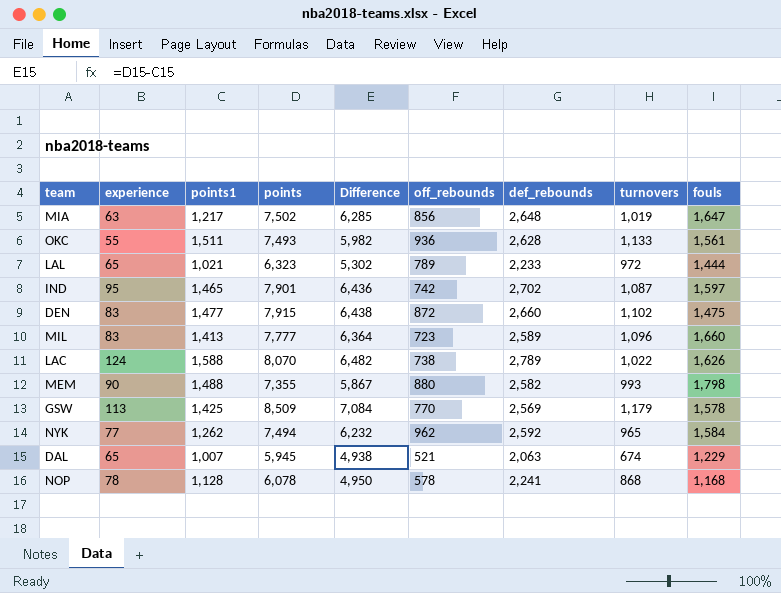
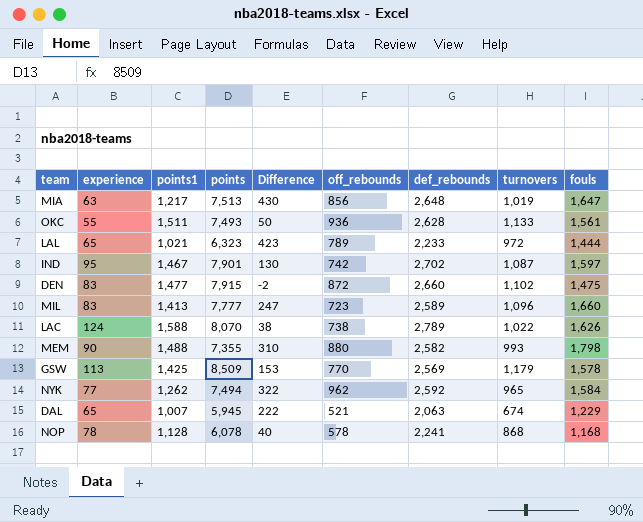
column Difference | formula: [points] - [points1] -> [fouls] - [points1]
MIA | points: 7,502 -> 7,513
IND | points1: 1,465 -> 1,467

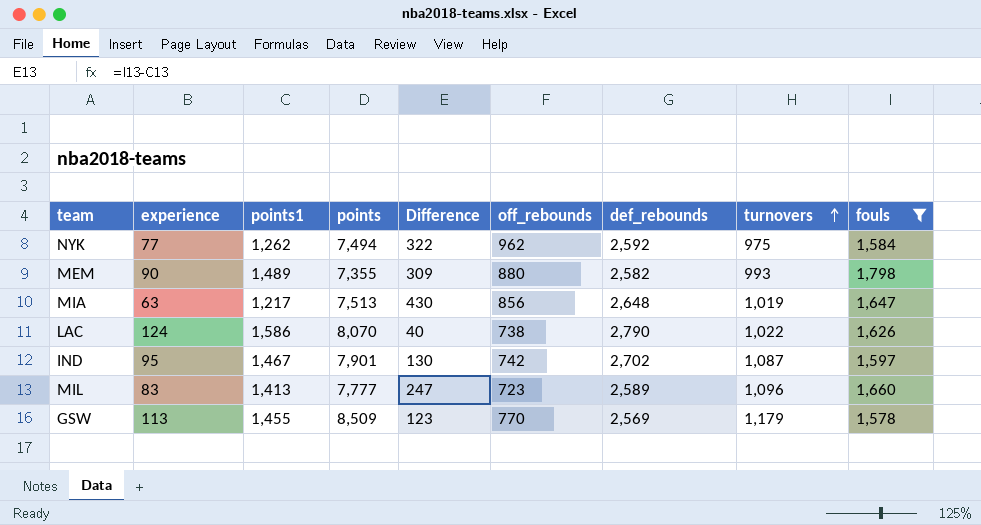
filter: none -> fouls >= 1,578
row order: none -> turnovers ascending
NYK | turnovers: 965 -> 975
MEM | points1: 1,488 -> 1,489
MEM | Difference: 310 -> 309
LAC | points1: 1,588 -> 1,586
LAC | Difference: 38 -> 40
LAC | def_rebounds: 2,789 -> 2,790
GSW | points1: 1,425 -> 1,455
GSW | Difference: 153 -> 123

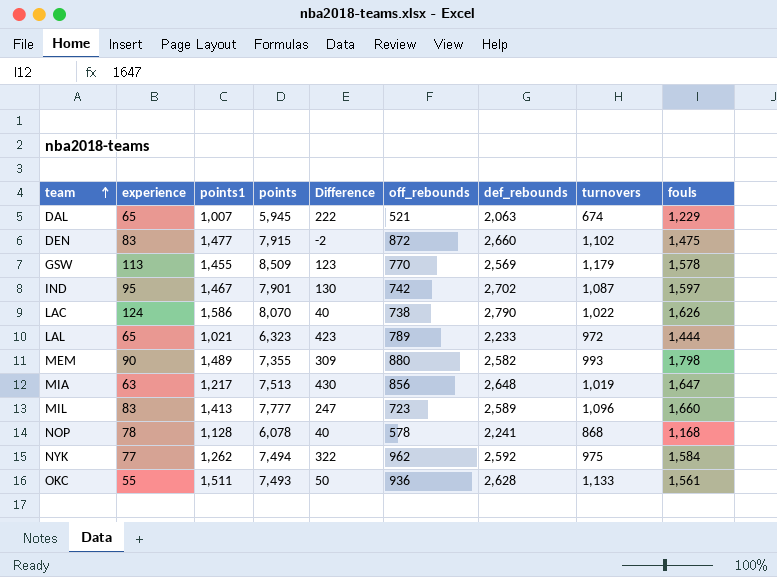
filter: fouls >= 1,578 -> none
row order: turnovers ascending -> team ascending

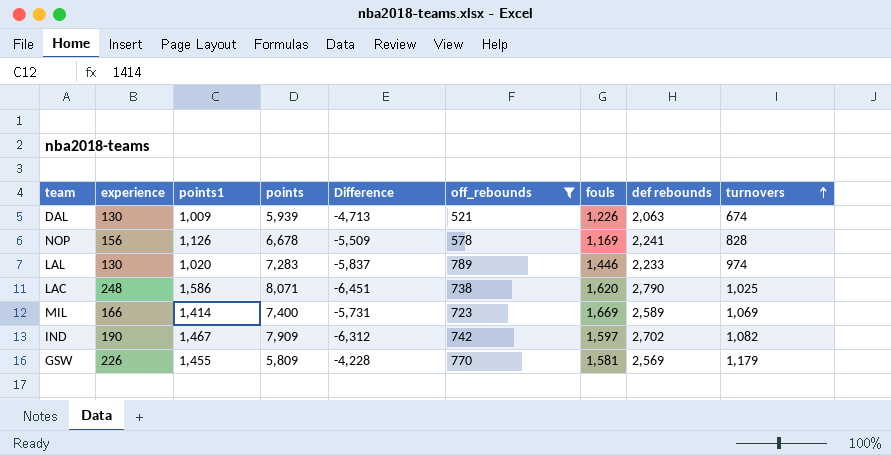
filter: none -> off_rebounds <= 789
row order: team ascending -> turnovers ascending
column Difference | formula: [fouls] - [points1] -> [fouls] - [points]
column fouls | position: 9 -> 7
column name: def_rebounds -> def rebounds
DAL | experience: 65 -> 130
DAL | points1: 1,007 -> 1,009
DAL | points: 5,945 -> 5,939
DAL | fouls: 1,229 -> 1,226
NOP | experience: 78 -> 156
NOP | points1: 1,128 -> 1,126
NOP | points: 6,078 -> 6,678
NOP | fouls: 1,168 -> 1,169
NOP | turnovers: 868 -> 828
LAL | experience: 65 -> 130
LAL | points1: 1,021 -> 1,020
LAL | points: 6,323 -> 7,283
LAL | fouls: 1,444 -> 1,446
LAL | turnovers: 972 -> 974
LAC | experience: 124 -> 248
LAC | points: 8,070 -> 8,071
LAC | fouls: 1,626 -> 1,620
LAC | turnovers: 1,022 -> 1,025
MIL | experience: 83 -> 166
MIL | points1: 1,413 -> 1,414
MIL | points: 7,777 -> 7,400
MIL | fouls: 1,660 -> 1,669
MIL | turnovers: 1,096 -> 1,069
IND | experience: 95 -> 190
IND | points: 7,901 -> 7,909
IND | turnovers: 1,087 -> 1,082
GSW | experience: 113 -> 226
GSW | points: 8,509 -> 5,809
GSW | fouls: 1,578 -> 1,581

